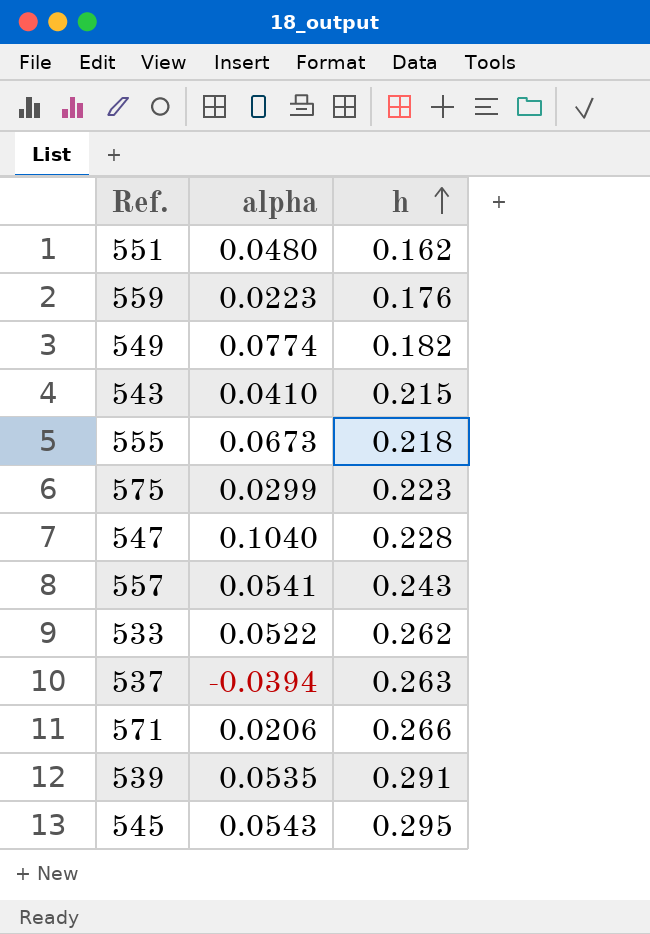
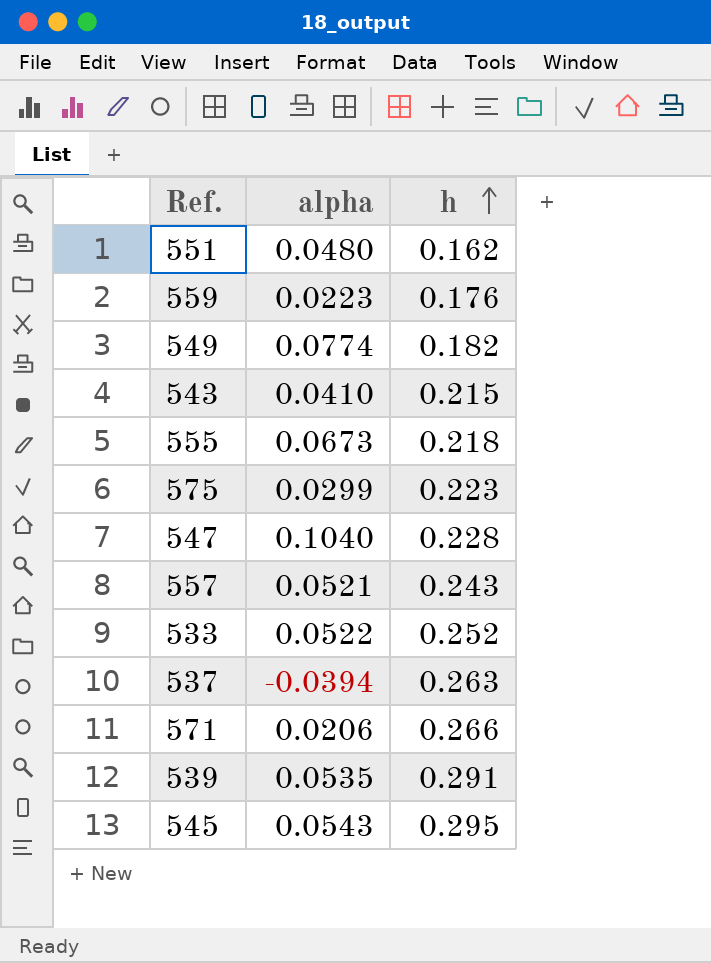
557 | alpha: 0.0541 -> 0.0521
533 | h: 0.262 -> 0.252

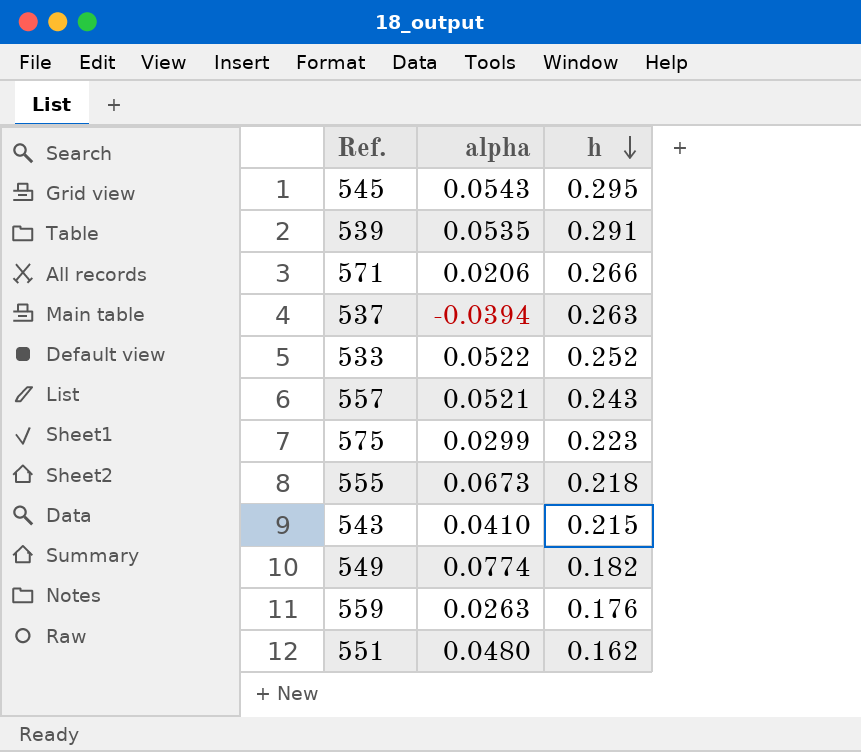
row order: h ascending -> h descending
row 547: 0.1040 | 0.228 -> none
559 | alpha: 0.0223 -> 0.0263

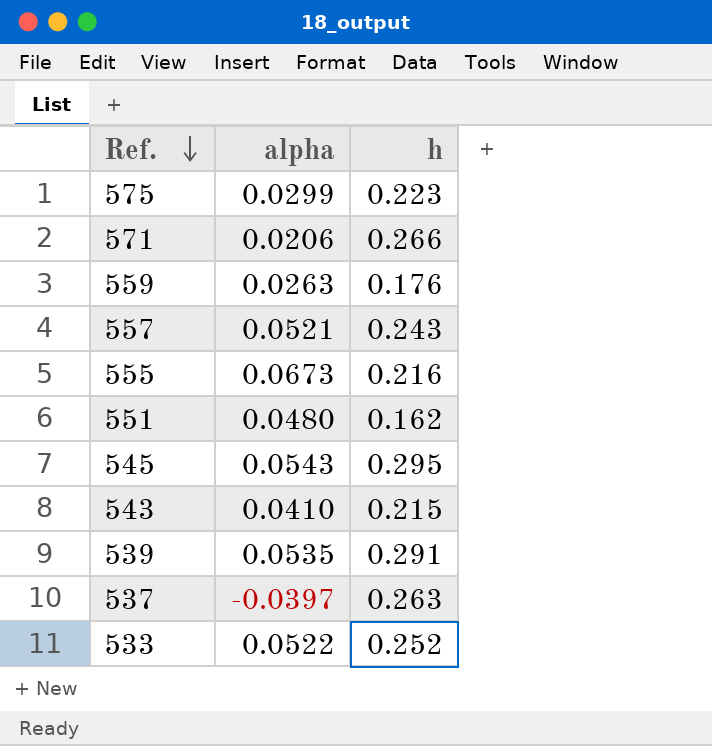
row order: h descending -> Ref. descending
row 549: 0.0774 | 0.182 -> none
555 | h: 0.218 -> 0.216
537 | alpha: -0.0394 -> -0.0397

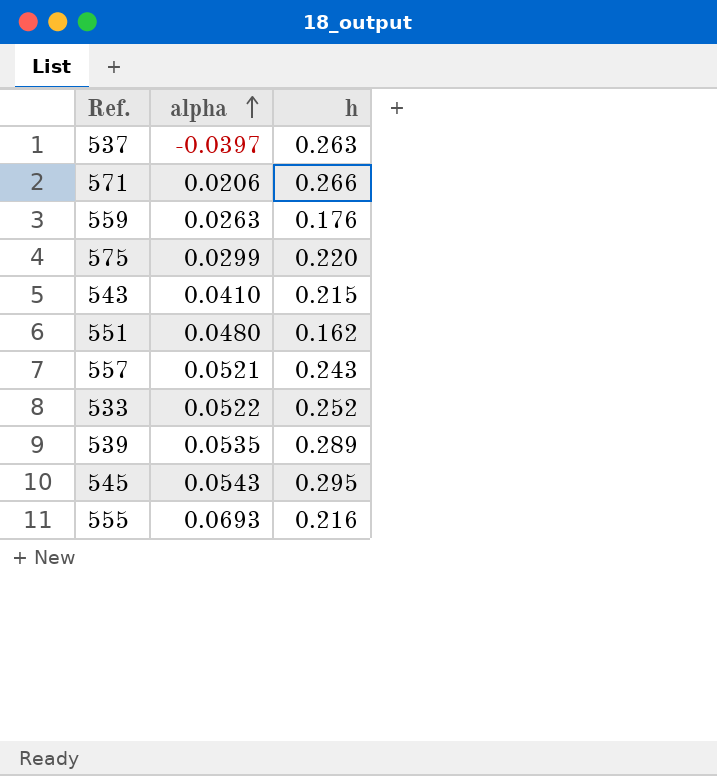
row order: Ref. descending -> alpha ascending
575 | h: 0.223 -> 0.220
539 | h: 0.291 -> 0.289
555 | alpha: 0.0673 -> 0.0693

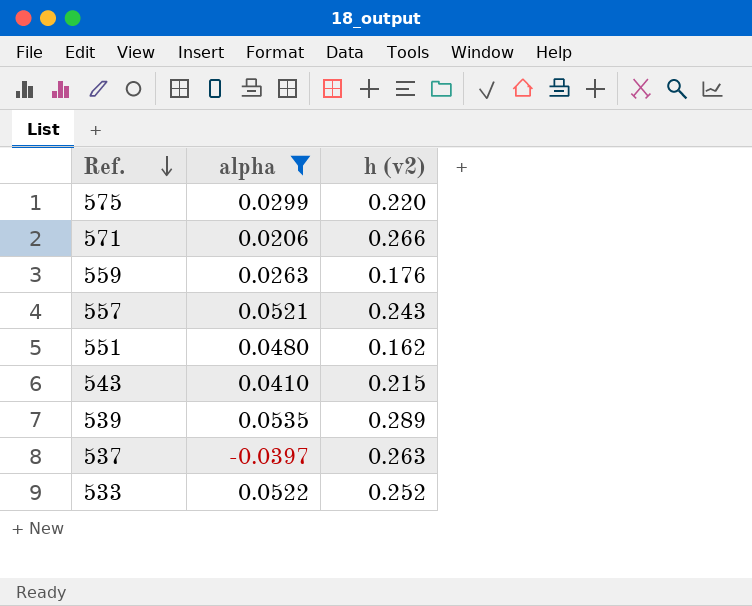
filter: none -> alpha <= 0.0535
row order: alpha ascending -> Ref. descending
column name: h -> h (v2)

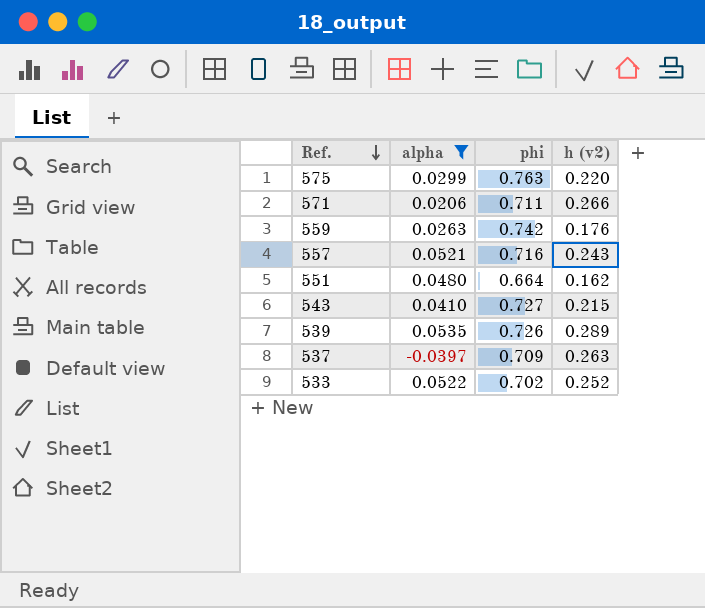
column phi | position: none -> 3

